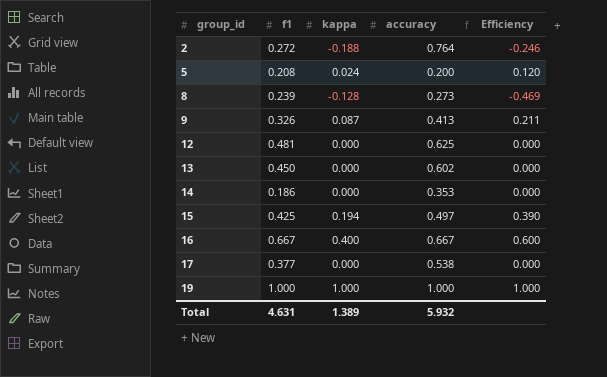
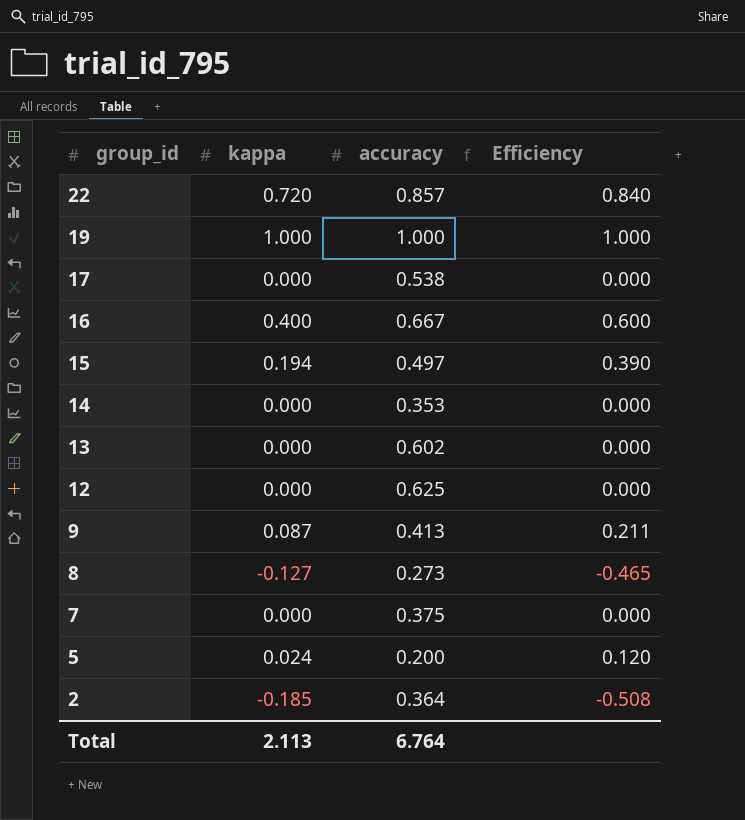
row order: group_id ascending -> group_id descending
column f1 | position: 2 -> none
row 22: none -> 0.720 | 0.857 | 0.840
8 | kappa: -0.128 -> -0.127
8 | Efficiency: -0.469 -> -0.465
row 7: none -> 0.000 | 0.375 | 0.000
2 | kappa: -0.188 -> -0.185
2 | accuracy: 0.764 -> 0.364
2 | Efficiency: -0.246 -> -0.508
Total | kappa: 1.389 -> 2.113
Total | accuracy: 5.932 -> 6.764

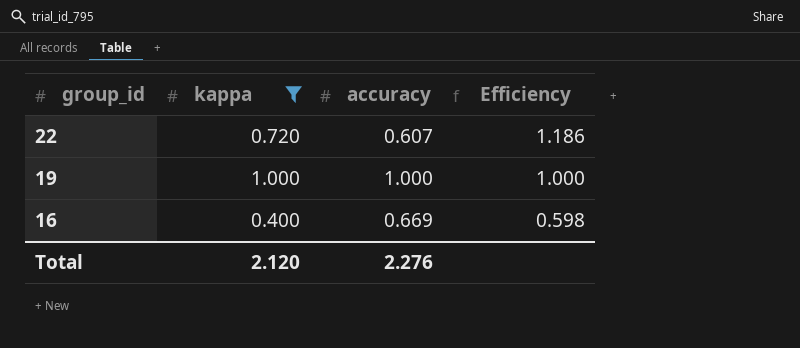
filter: none -> kappa >= 0.400
22 | accuracy: 0.857 -> 0.607
22 | Efficiency: 0.840 -> 1.186
16 | accuracy: 0.667 -> 0.669
16 | Efficiency: 0.600 -> 0.598
Total | kappa: 2.113 -> 2.120
Total | accuracy: 6.764 -> 2.276

